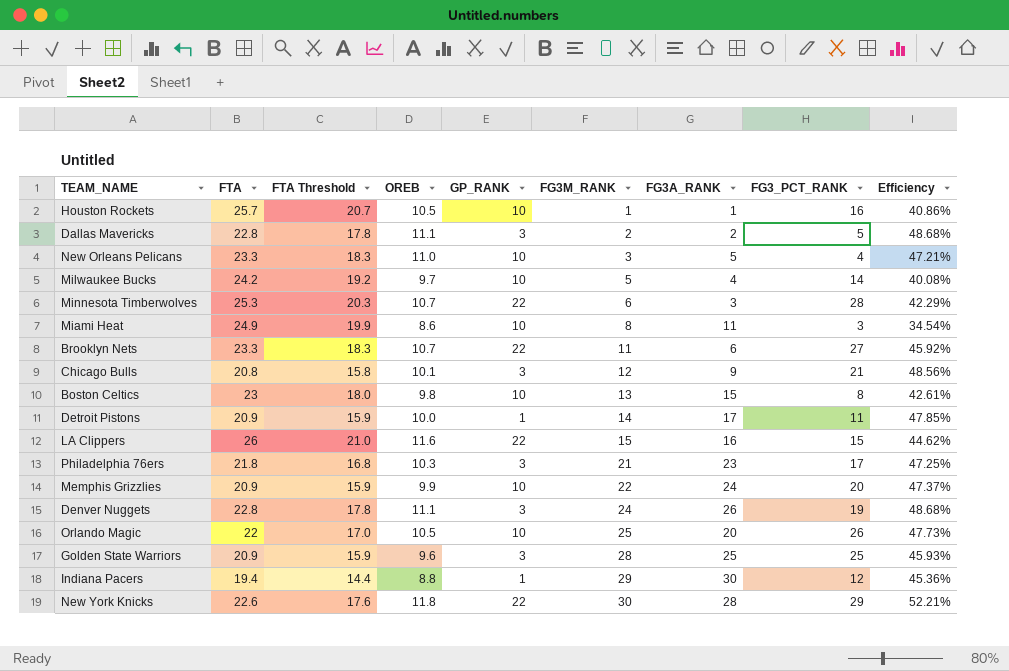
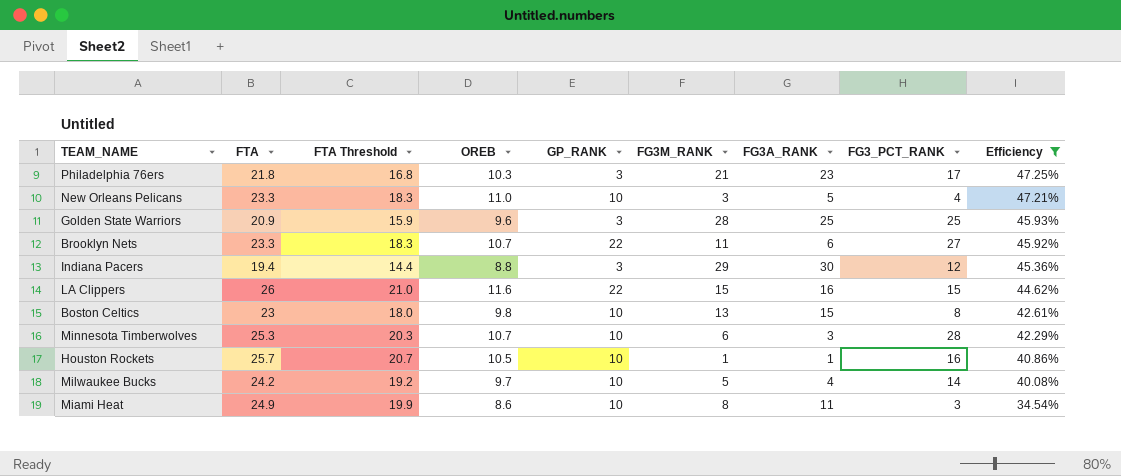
filter: none -> Efficiency <= 47.25%
row order: FG3M_RANK ascending -> Efficiency descending
Indiana Pacers | GP_RANK: 1 -> 3
Minnesota Timberwolves | GP_RANK: 22 -> 10

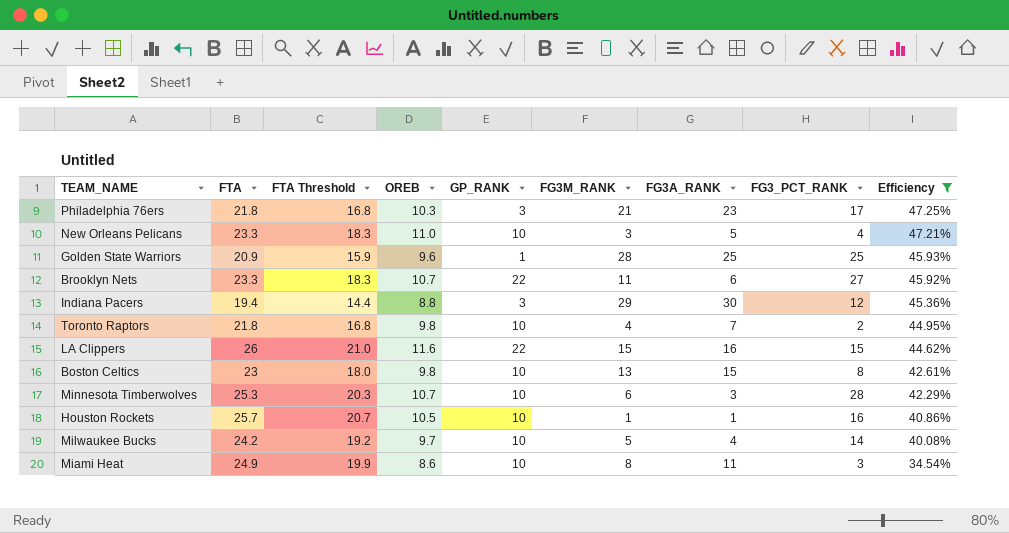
Golden State Warriors | GP_RANK: 3 -> 1
row Toronto Raptors: none -> 21.8 | 16.8 | 9.8 | 10 | 4 | 7 | 2 | 44.95%

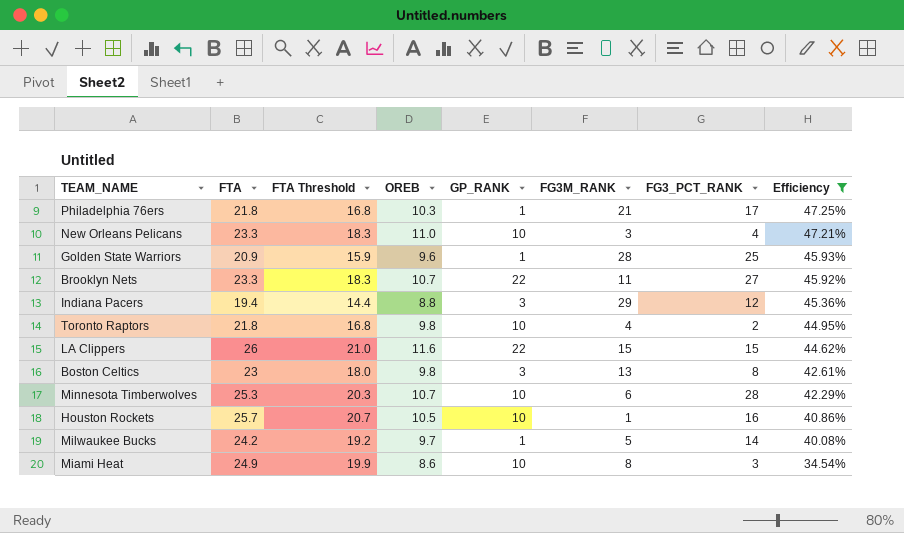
column FG3A_RANK | position: 7 -> none
Philadelphia 76ers | GP_RANK: 3 -> 1
Boston Celtics | GP_RANK: 10 -> 3
Milwaukee Bucks | GP_RANK: 10 -> 1

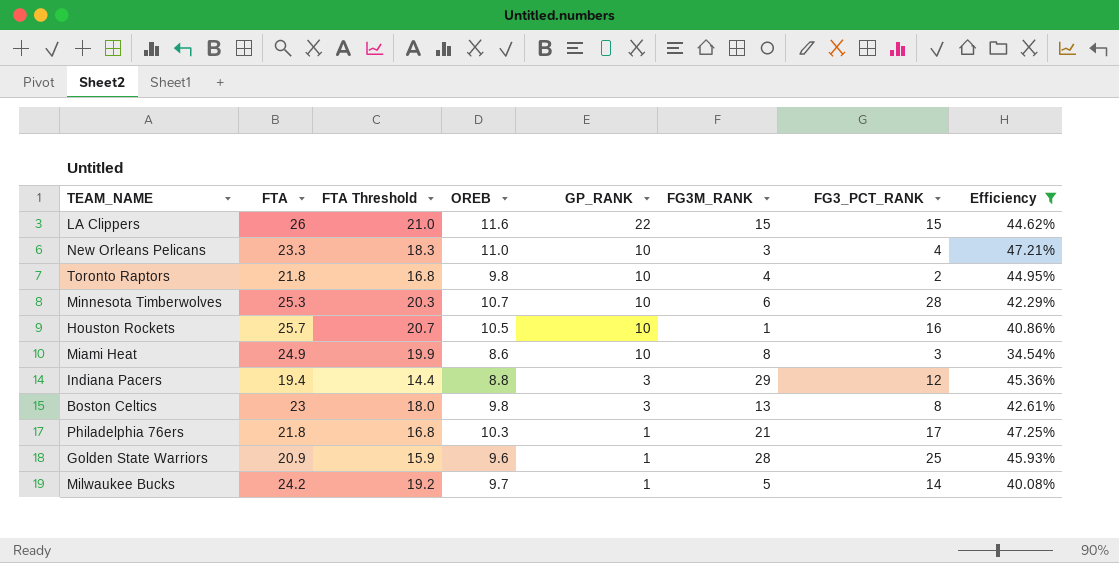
row order: Efficiency descending -> GP_RANK descending
row Brooklyn Nets: 23.3 | 18.3 | 10.7 | 22 | 11 | 27 | 45.92% -> none

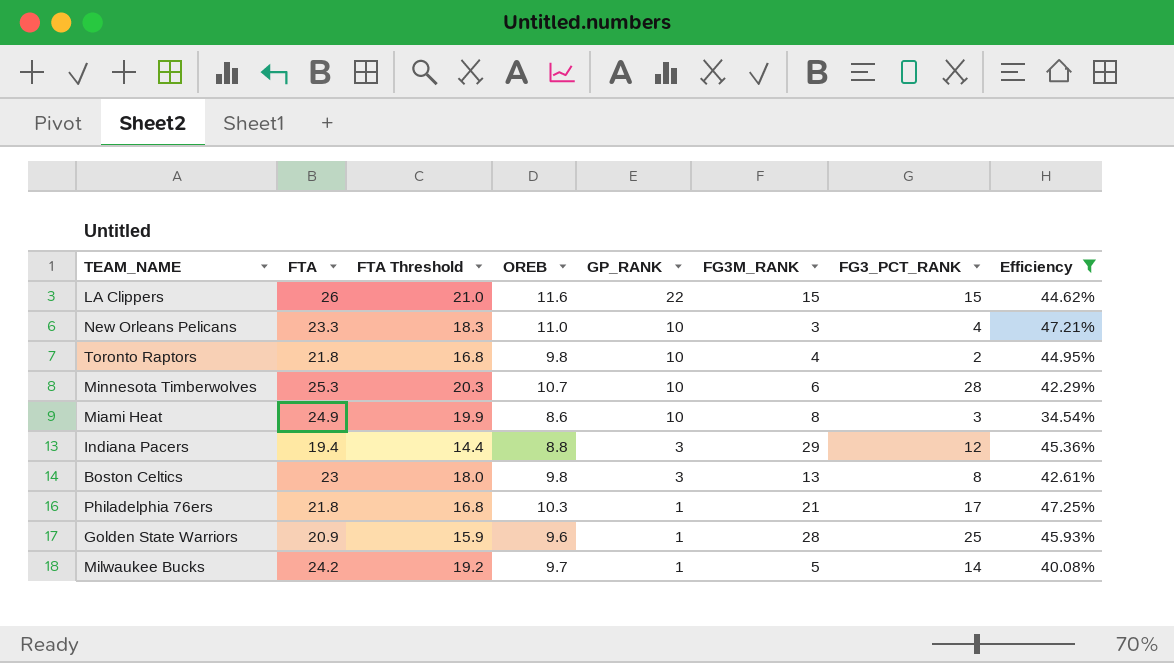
row Houston Rockets: 25.7 | 20.7 | 10.5 | 10 | 1 | 16 | 40.86% -> none

